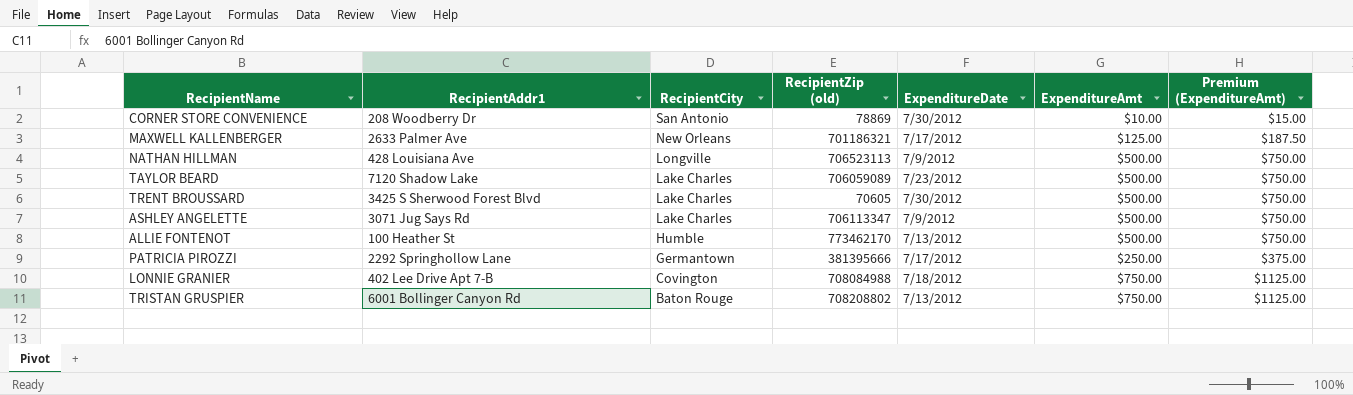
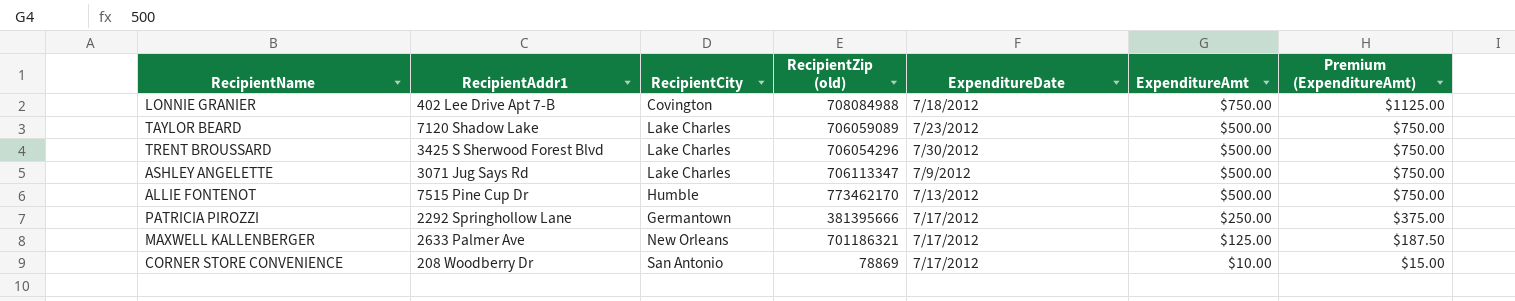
row order: RecipientCity descending -> ExpenditureAmt descending
row NATHAN HILLMAN: 428 Louisiana Ave | Longville | 706523113 | 7/9/2012 | $500.00 | $750.00 -> none
row TRISTAN GRUSPIER: 6001 Bollinger Canyon Rd | Baton Rouge | 708208802 | 7/13/2012 | $750.00 | $1125.00 -> none
TRENT BROUSSARD | RecipientZip (old): 70605 -> 706054296
ALLIE FONTENOT | RecipientAddr1: 100 Heather St -> 7515 Pine Cup Dr
CORNER STORE CONVENIENCE | ExpenditureDate: 7/30/2012 -> 7/17/2012

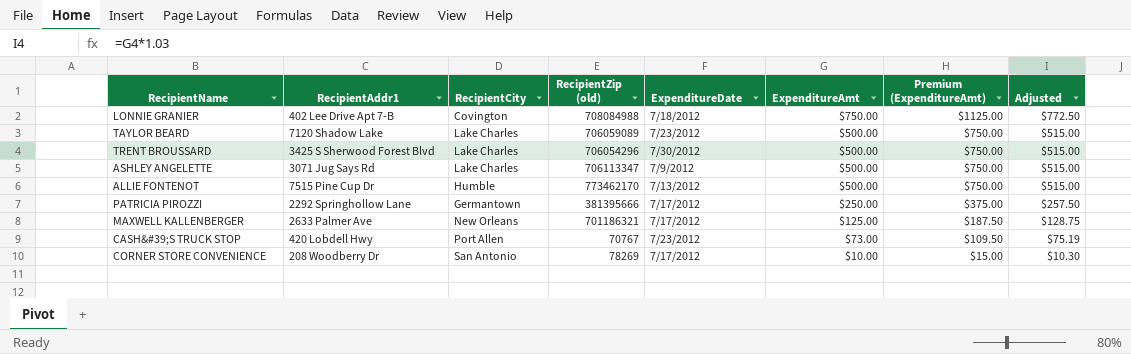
column Adjusted | formula: none -> [ExpenditureAmt] * 1.03
row CASH&#39;S TRUCK STOP: none -> 420 Lobdell Hwy | Port Allen | 70767 | 7/23/2012 | $73.00 | $109.50 | $75.19
CORNER STORE CONVENIENCE | RecipientZip (old): 78869 -> 78269

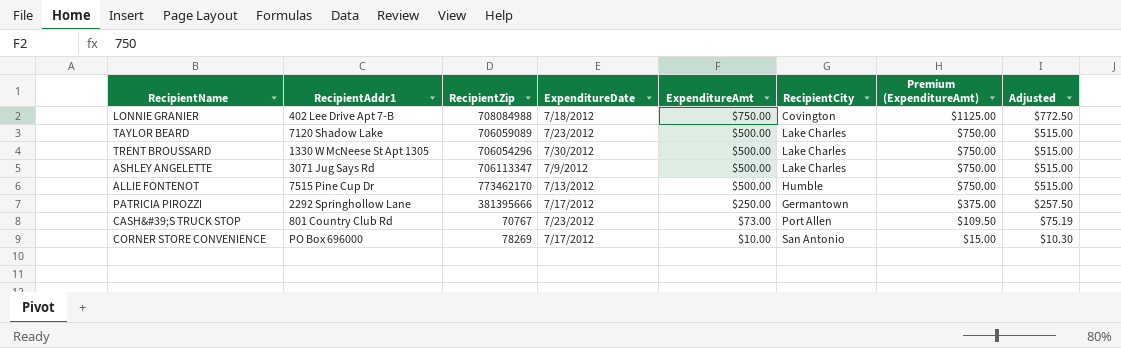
column name: RecipientZip (old) -> RecipientZip
column RecipientCity | position: 3 -> 6
row MAXWELL KALLENBERGER: 2633 Palmer Ave | New Orleans | 701186321 | 7/17/2012 | $125.00 | $187.50 | $128.75 -> none
TRENT BROUSSARD | RecipientAddr1: 3425 S Sherwood Forest Blvd -> 1330 W McNeese St Apt 1305
CASH&#39;S TRUCK STOP | RecipientAddr1: 420 Lobdell Hwy -> 801 Country Club Rd
CORNER STORE CONVENIENCE | RecipientAddr1: 208 Woodberry Dr -> PO Box 696000

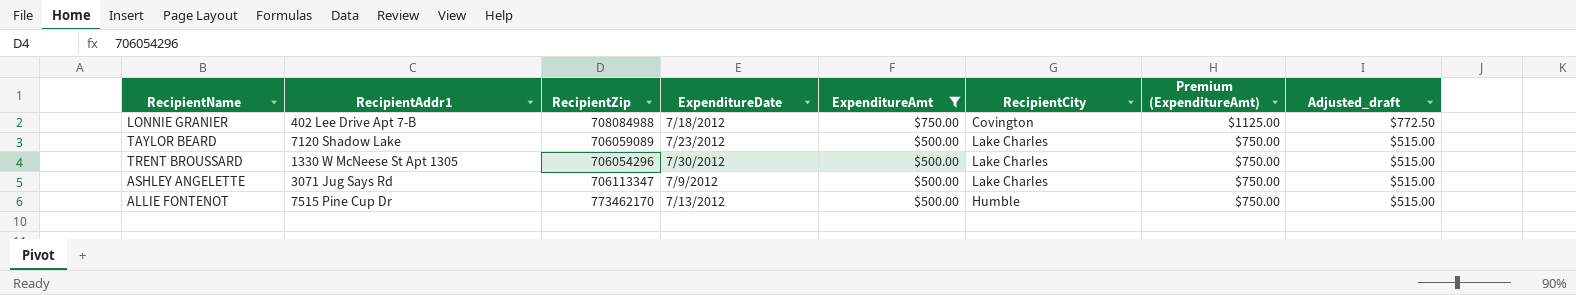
filter: none -> ExpenditureAmt >= $500.00
column name: Adjusted -> Adjusted_draft

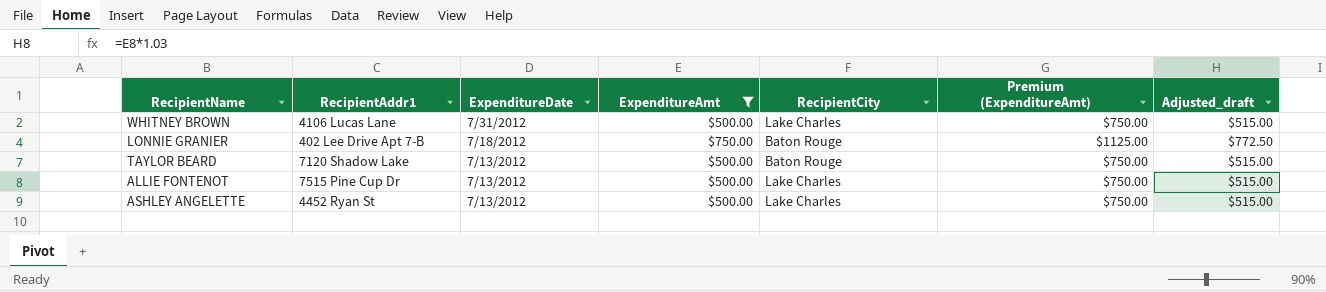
row order: ExpenditureAmt descending -> ExpenditureDate descending
column RecipientZip | position: 3 -> none
row TRENT BROUSSARD: 1330 W McNeese St Apt 1305 | 706054296 | 7/30/2012 | $500.00 | Lake Charles | $750.00 | $515.00 -> none
row WHITNEY BROWN: none -> 4106 Lucas Lane | 7/31/2012 | $500.00 | Lake Charles | $750.00 | $515.00
LONNIE GRANIER | RecipientCity: Covington -> Baton Rouge
TAYLOR BEARD | ExpenditureDate: 7/23/2012 -> 7/13/2012
TAYLOR BEARD | RecipientCity: Lake Charles -> Baton Rouge
ALLIE FONTENOT | RecipientCity: Humble -> Lake Charles
ASHLEY ANGELETTE | RecipientAddr1: 3071 Jug Says Rd -> 4452 Ryan St
ASHLEY ANGELETTE | ExpenditureDate: 7/9/2012 -> 7/13/2012

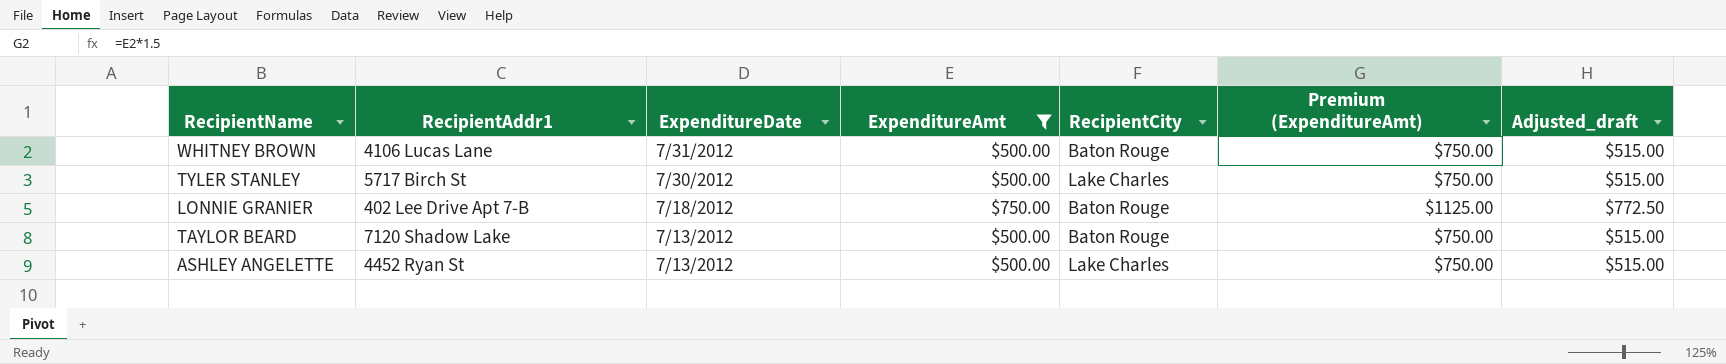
row ALLIE FONTENOT: 7515 Pine Cup Dr | 7/13/2012 | $500.00 | Lake Charles | $750.00 | $515.00 -> none
WHITNEY BROWN | RecipientCity: Lake Charles -> Baton Rouge
row TYLER STANLEY: none -> 5717 Birch St | 7/30/2012 | $500.00 | Lake Charles | $750.00 | $515.00

